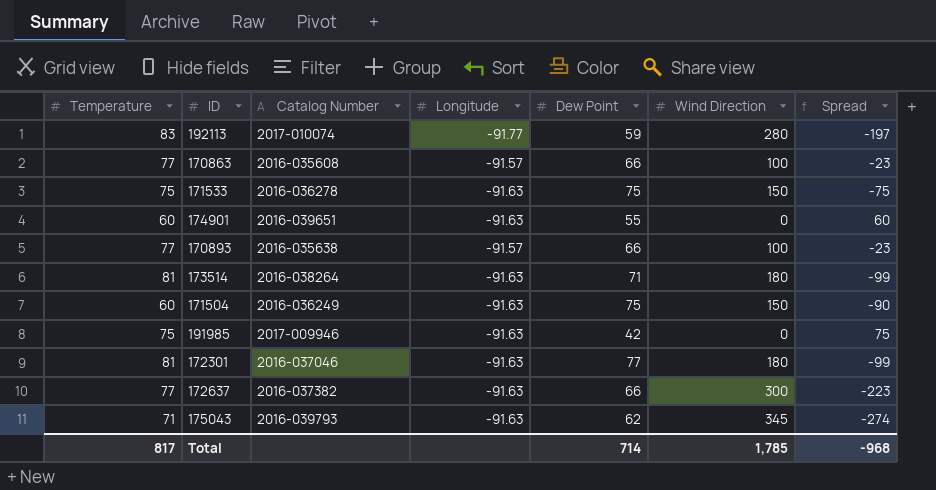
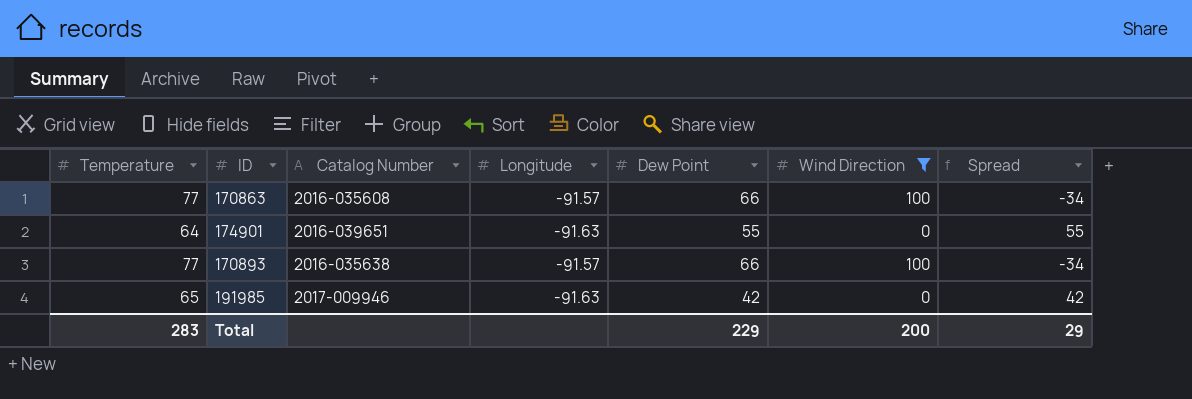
filter: none -> Wind Direction <= 100
column Spread | formula: [Temperature] - [Wind Direction] -> [Dew Point] - [Wind Direction]
174901 | Temperature: 60 -> 64
191985 | Temperature: 75 -> 65
Total | Temperature: 817 -> 283
Total | Dew Point: 714 -> 229
Total | Wind Direction: 1,785 -> 200
Total | Spread: -968 -> 29

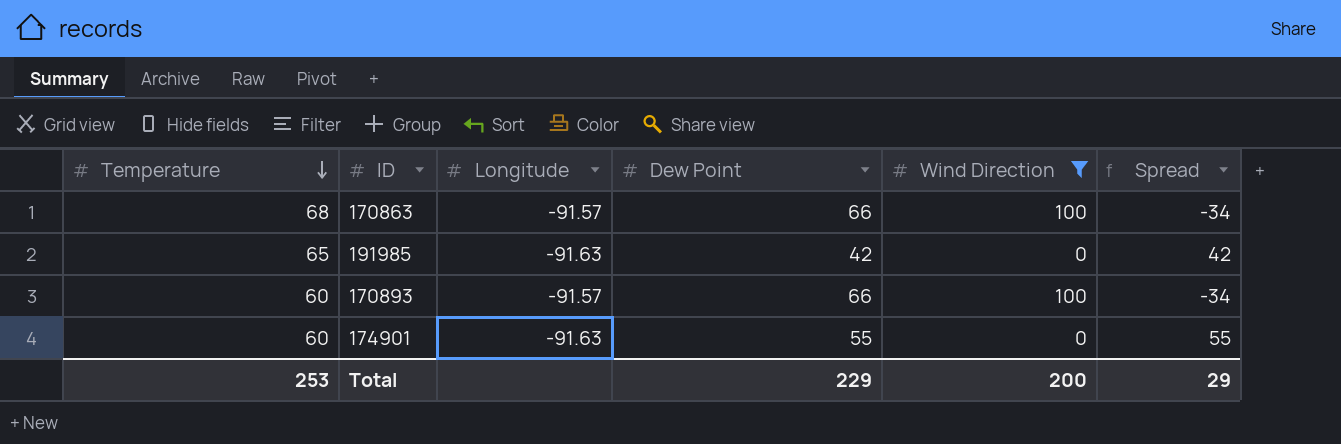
row order: none -> Temperature descending
column Catalog Number | position: 3 -> none
170863 | Temperature: 77 -> 68
170893 | Temperature: 77 -> 60
174901 | Temperature: 64 -> 60
Total | Temperature: 283 -> 253

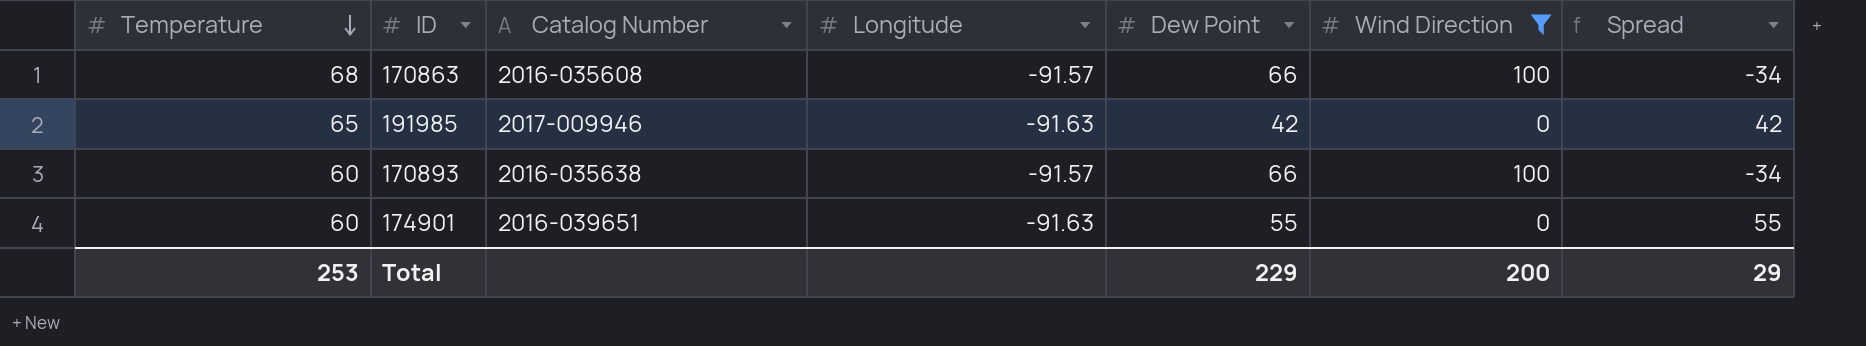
column Catalog Number | position: none -> 3

